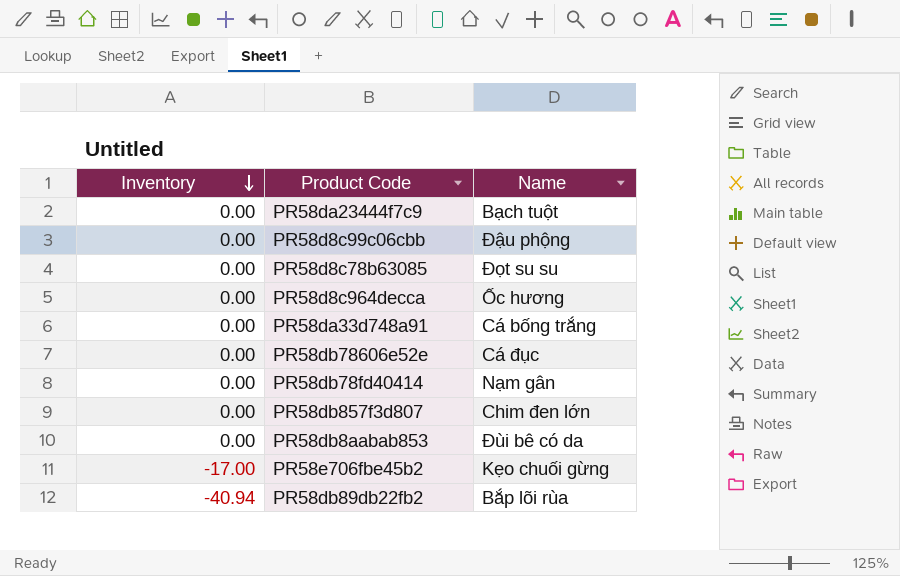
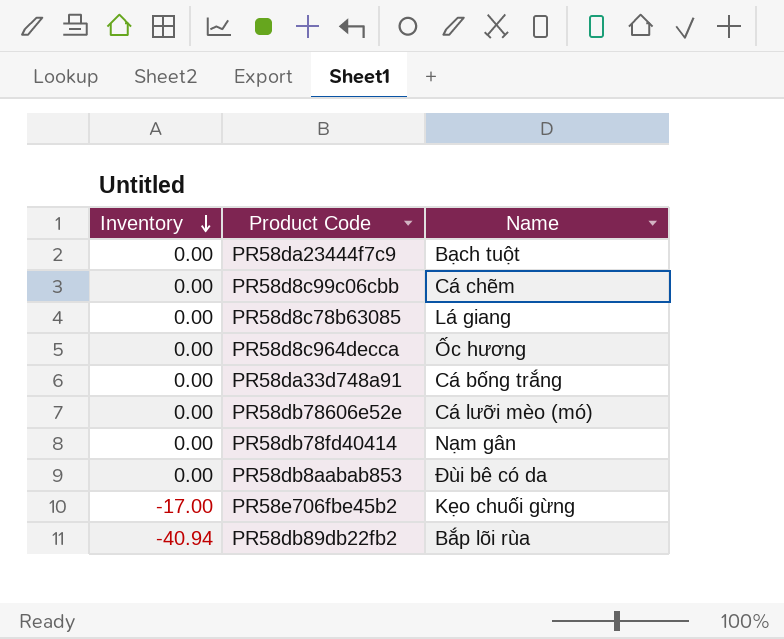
row PR58db857f3d807: 0.00 | Chim đen lớn -> none
PR58d8c99c06cbb | Name: Đậu phộng -> Cá chẽm
PR58d8c78b63085 | Name: Đọt su su -> Lá giang
PR58db78606e52e | Name: Cá đục -> Cá lưỡi mèo (mó)

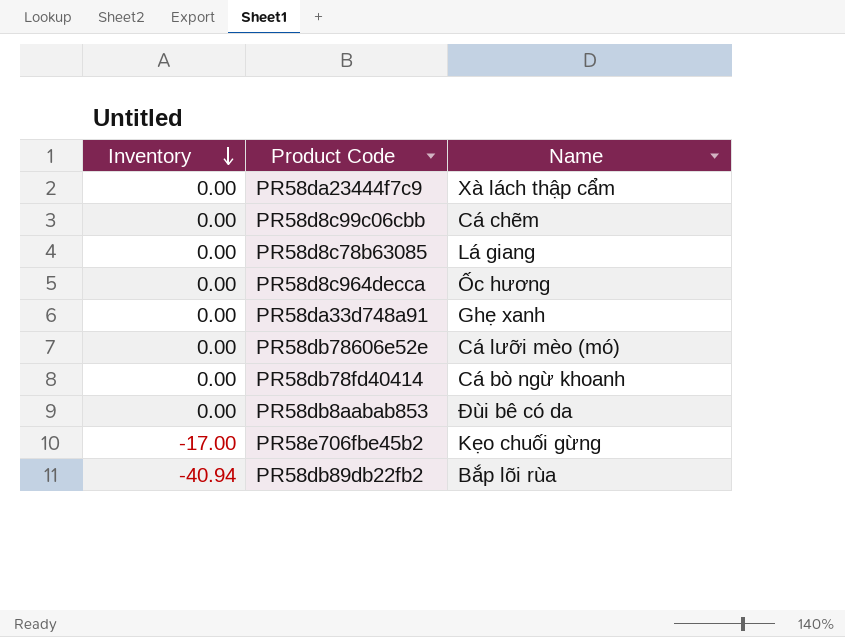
PR58da23444f7c9 | Name: Bạch tuột -> Xà lách thập cẩm
PR58da33d748a91 | Name: Cá bống trắng -> Ghẹ xanh
PR58db78fd40414 | Name: Nạm gân -> Cá bò ngừ khoanh

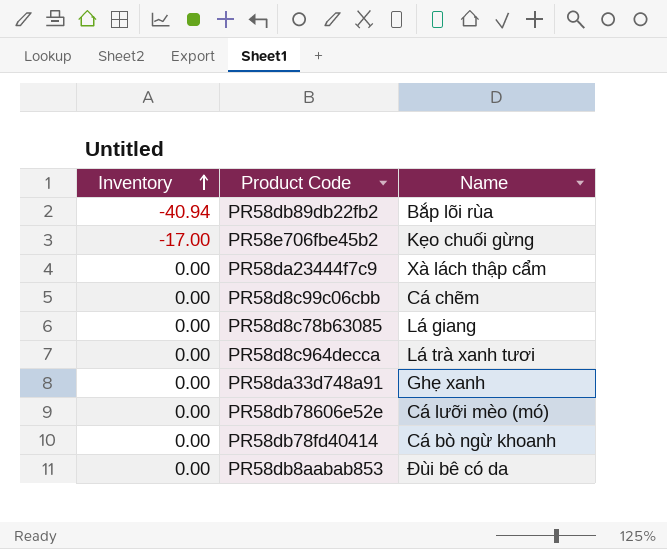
row order: Inventory descending -> Inventory ascending
PR58d8c964decca | Name: Ốc hương -> Lá trà xanh tươi

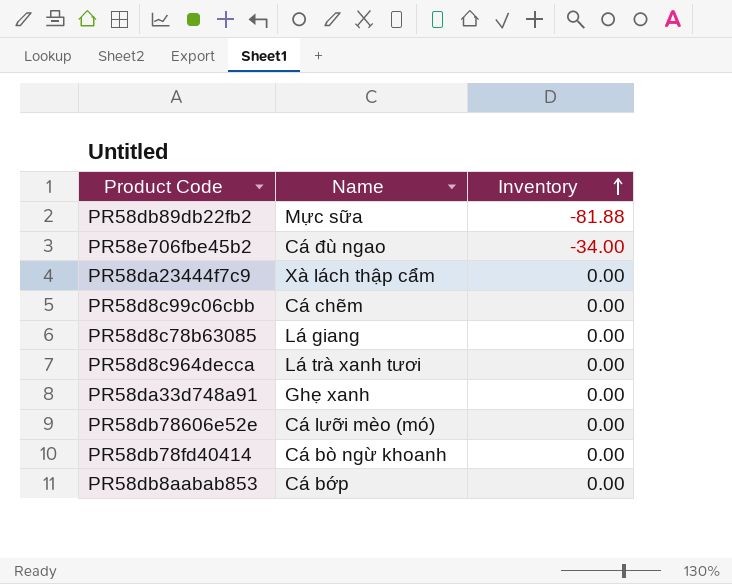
column Inventory | position: 1 -> 3
PR58db89db22fb2 | Name: Bắp lõi rùa -> Mực sữa
PR58db89db22fb2 | Inventory: -40.94 -> -81.88
PR58e706fbe45b2 | Name: Kẹo chuối gừng -> Cá đù ngao
PR58e706fbe45b2 | Inventory: -17.00 -> -34.00
PR58db8aabab853 | Name: Đùi bê có da -> Cá bớp

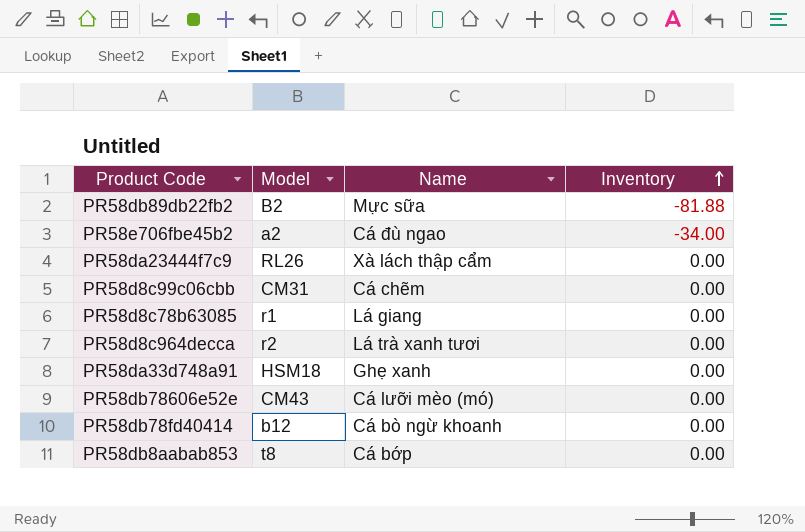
column Model | position: none -> 2

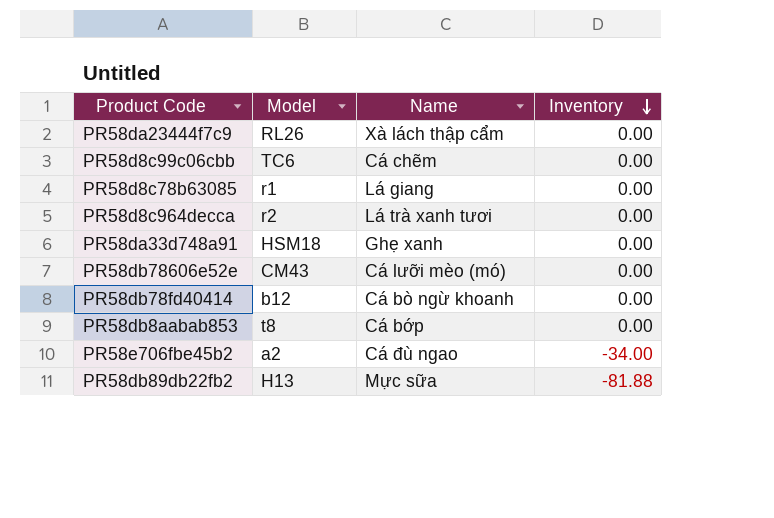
row order: Inventory ascending -> Inventory descending
PR58d8c99c06cbb | Model: CM31 -> TC6
PR58db89db22fb2 | Model: B2 -> H13

